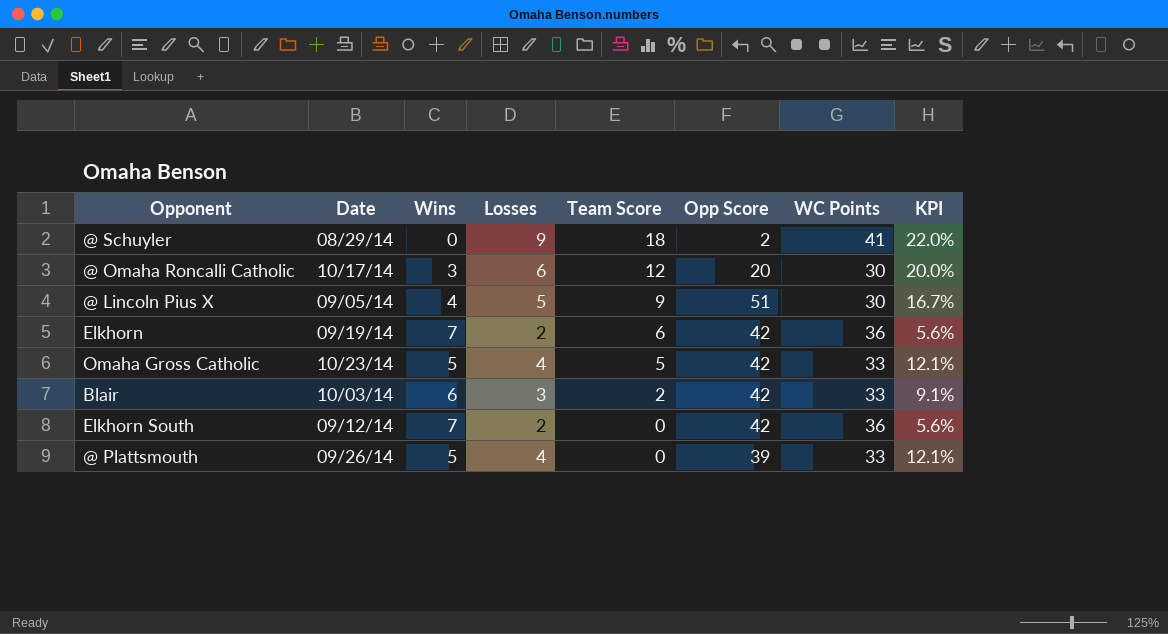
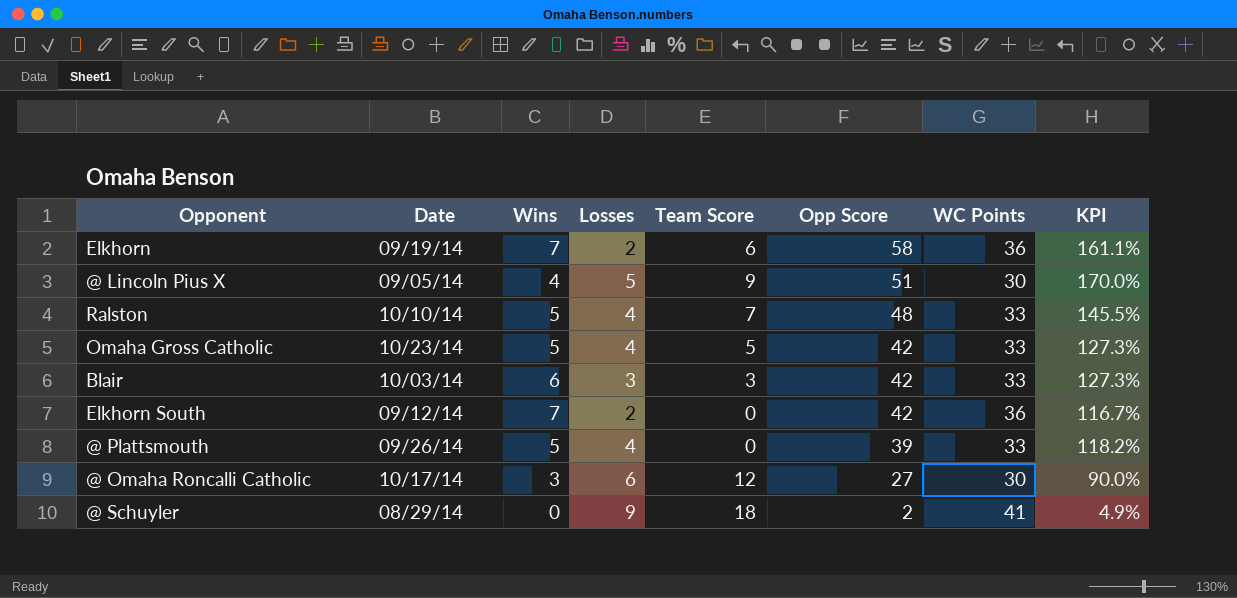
row order: Team Score descending -> Opp Score descending
column KPI | formula: [Losses] / [WC Points] -> [Opp Score] / [WC Points]
Elkhorn | Opp Score: 42 -> 58
row Ralston: none -> 10/10/14 | 5 | 4 | 7 | 48 | 33 | 145.5%
Blair | Team Score: 2 -> 3
@ Omaha Roncalli Catholic | Opp Score: 20 -> 27

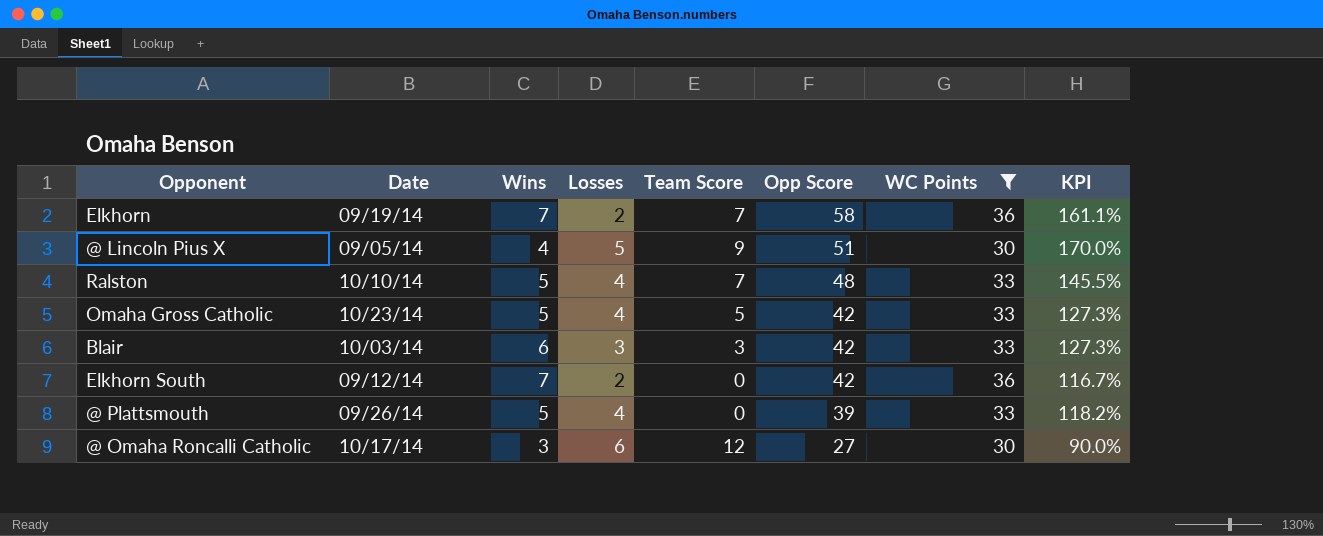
filter: none -> WC Points != 41
Elkhorn | Team Score: 6 -> 7

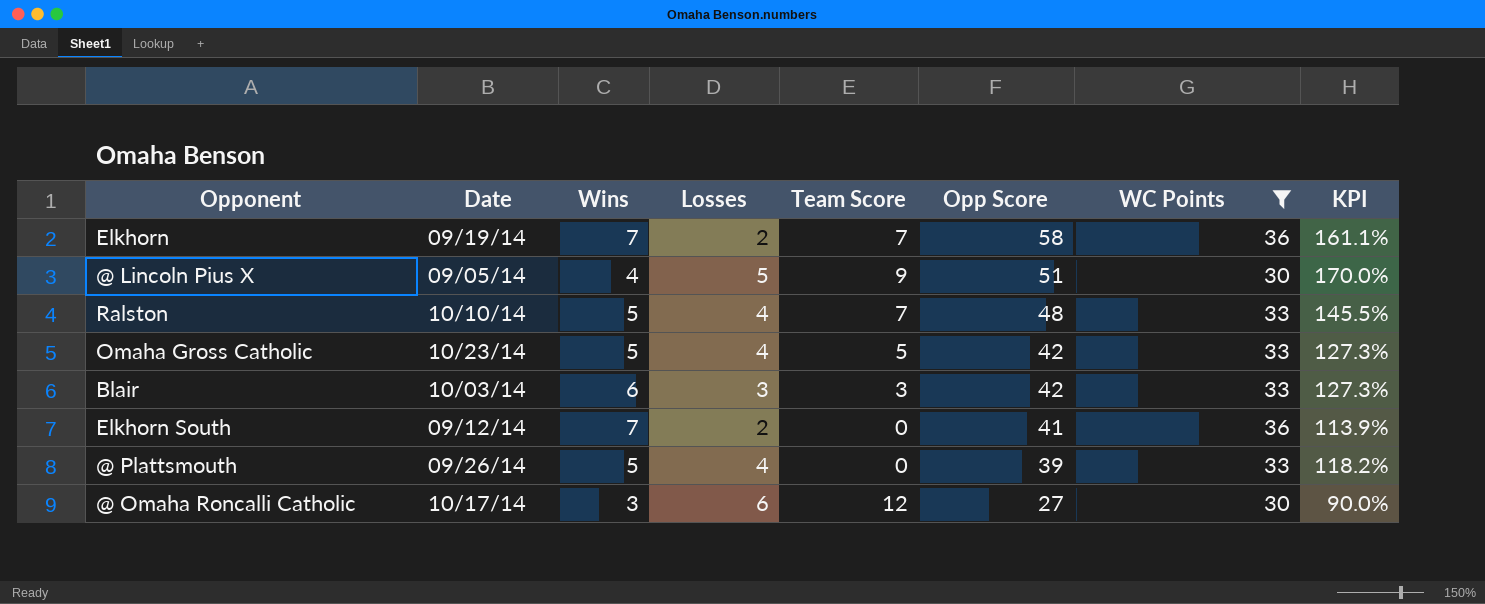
Elkhorn South | Opp Score: 42 -> 41
Elkhorn South | KPI: 116.7% -> 113.9%

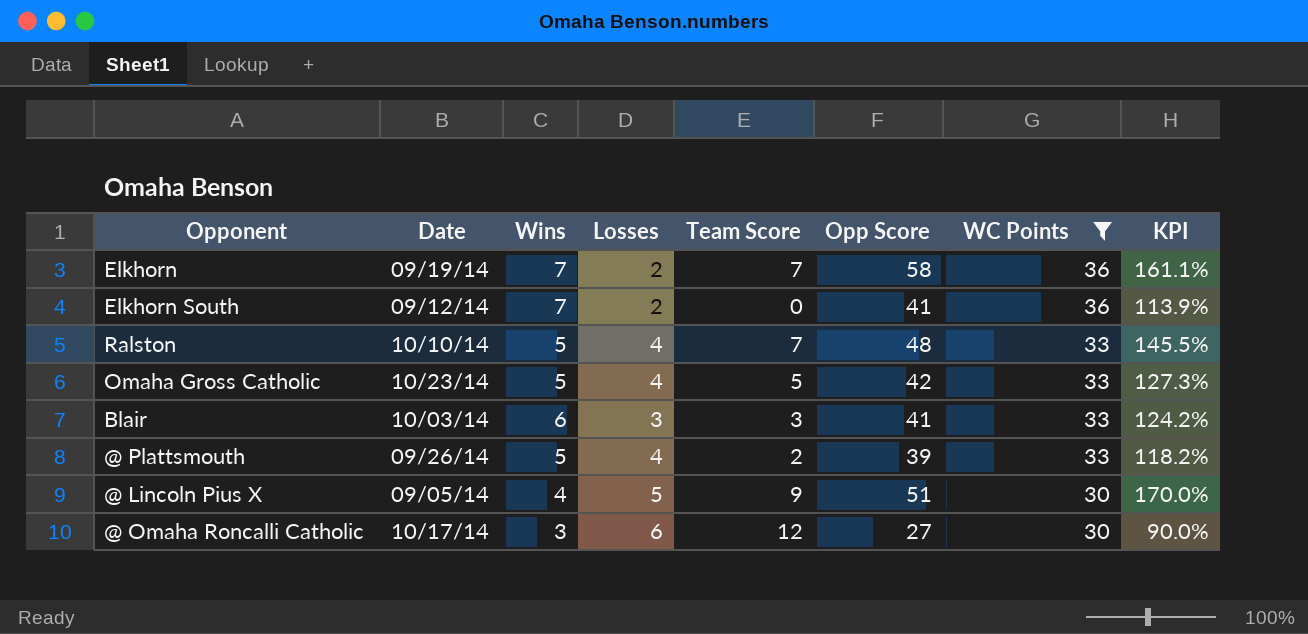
row order: Opp Score descending -> WC Points descending
Blair | Opp Score: 42 -> 41
Blair | KPI: 127.3% -> 124.2%
@ Plattsmouth | Team Score: 0 -> 2

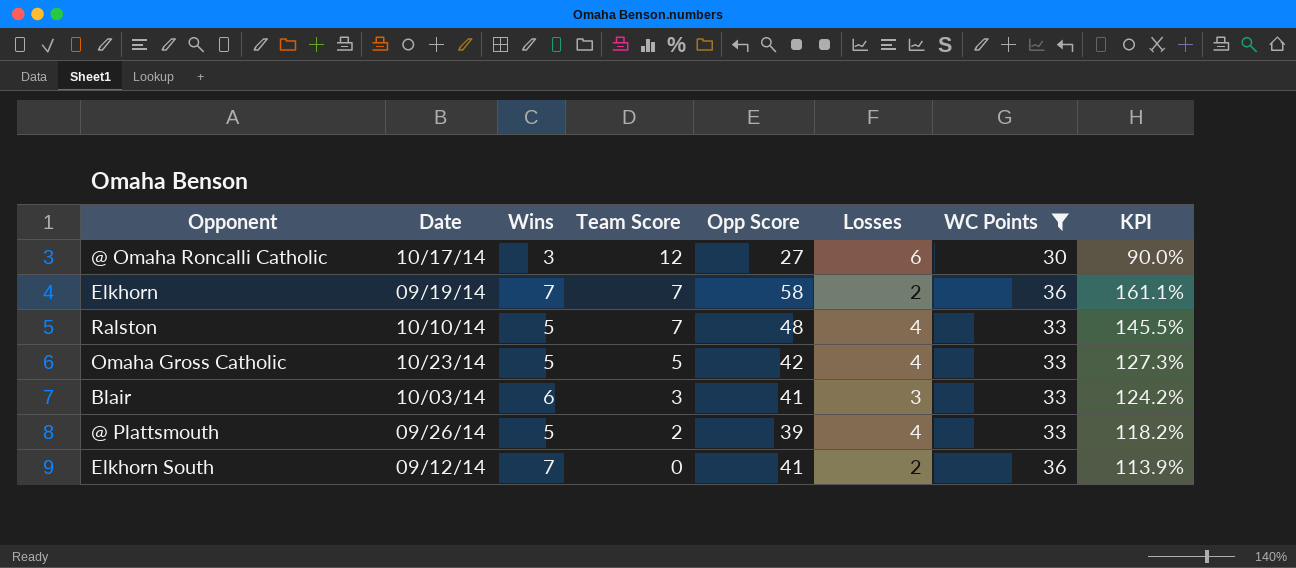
row order: WC Points descending -> Team Score descending
column Losses | position: 4 -> 6
row @ Lincoln Pius X: 09/05/14 | 4 | 5 | 9 | 51 | 30 | 170.0% -> none

